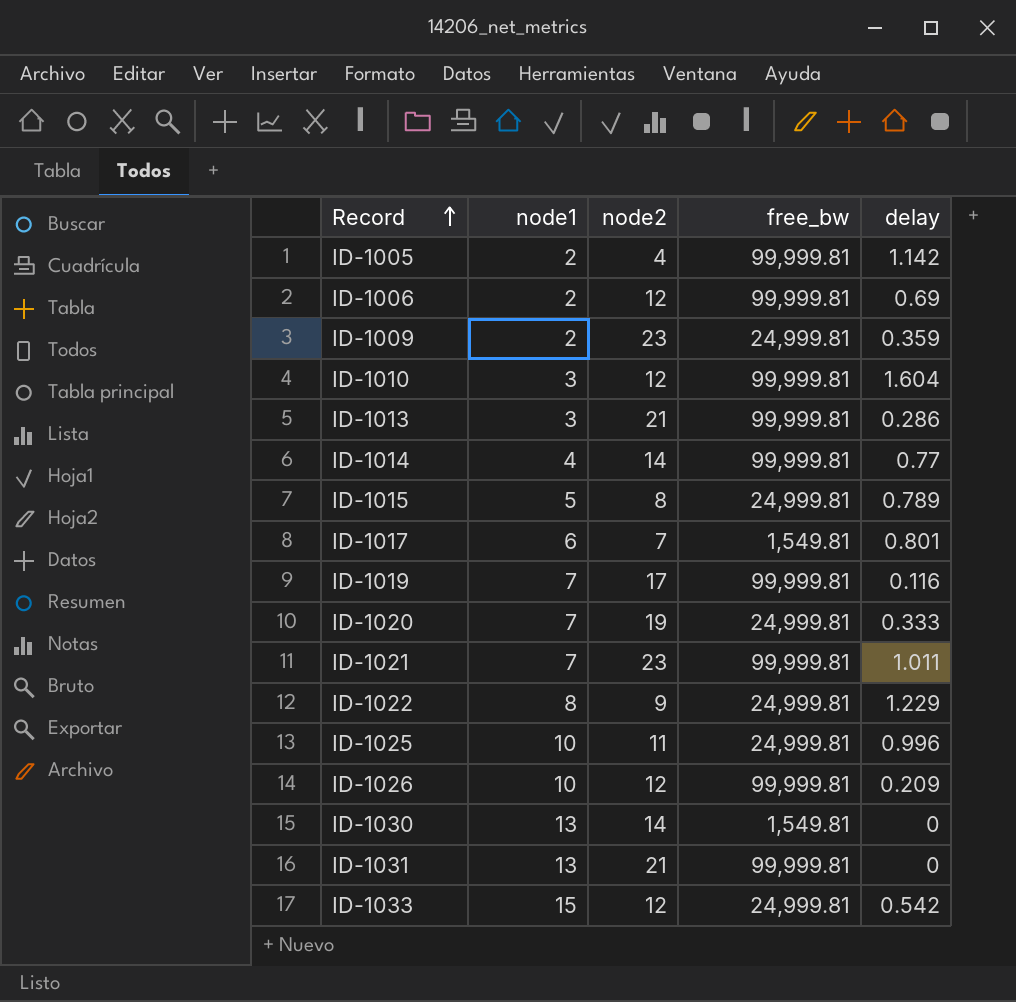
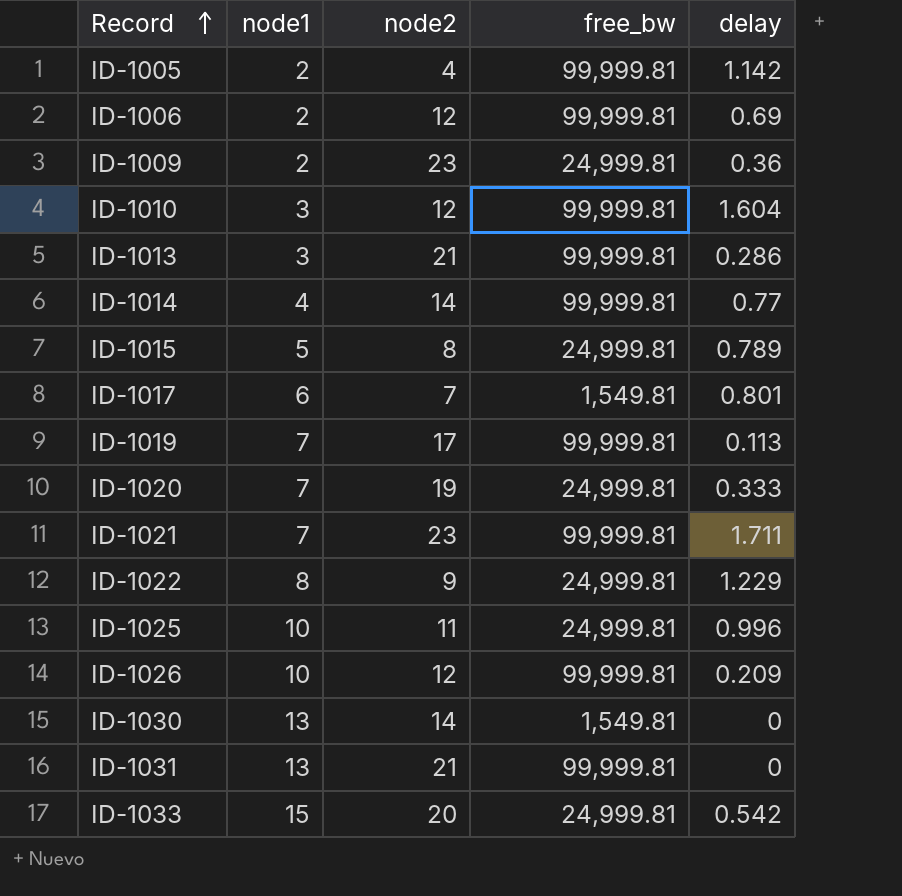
ID-1009 | delay: 0.359 -> 0.36
ID-1019 | delay: 0.116 -> 0.113
ID-1021 | delay: 1.011 -> 1.711
ID-1033 | node2: 12 -> 20

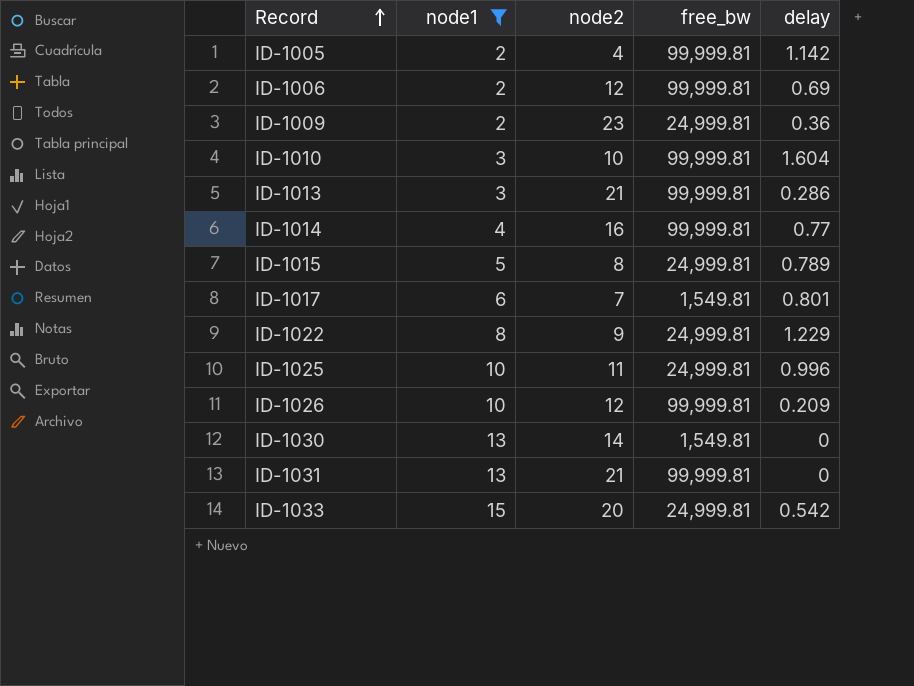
filter: none -> node1 != 7
ID-1010 | node2: 12 -> 10
ID-1014 | node2: 14 -> 16

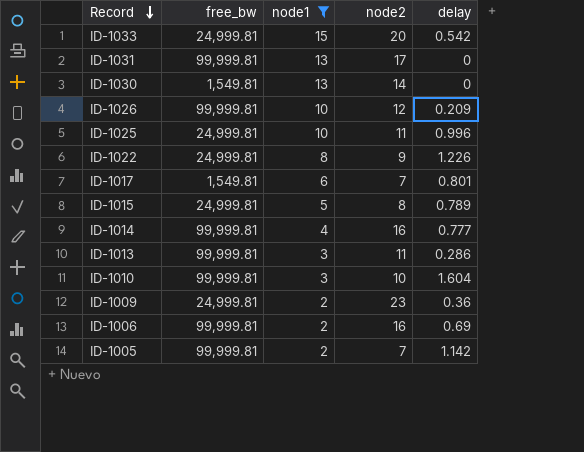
row order: Record ascending -> Record descending
column free_bw | position: 4 -> 2
ID-1031 | node2: 21 -> 17
ID-1022 | delay: 1.229 -> 1.226
ID-1014 | delay: 0.77 -> 0.777
ID-1013 | node2: 21 -> 11
ID-1006 | node2: 12 -> 16
ID-1005 | node2: 4 -> 7

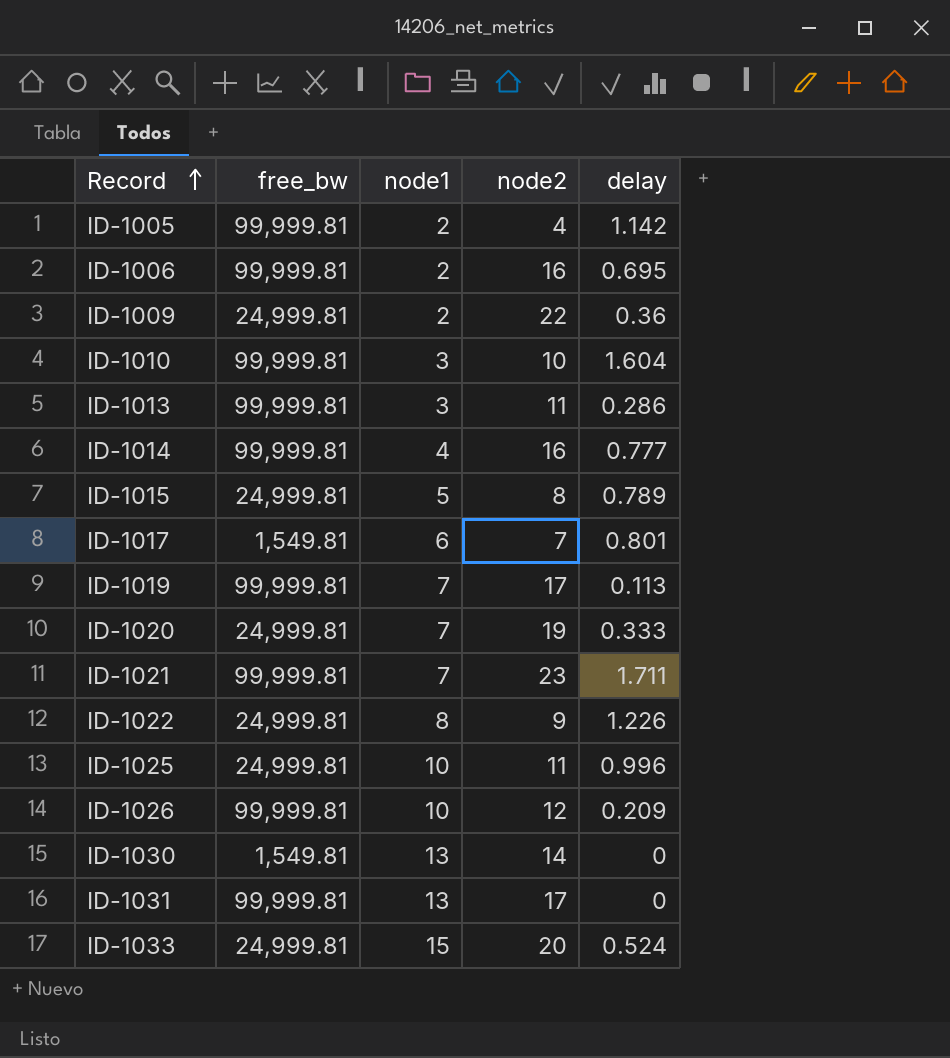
filter: node1 != 7 -> none
row order: Record descending -> Record ascending
ID-1005 | node2: 7 -> 4
ID-1006 | delay: 0.69 -> 0.695
ID-1009 | node2: 23 -> 22
ID-1033 | delay: 0.542 -> 0.524

